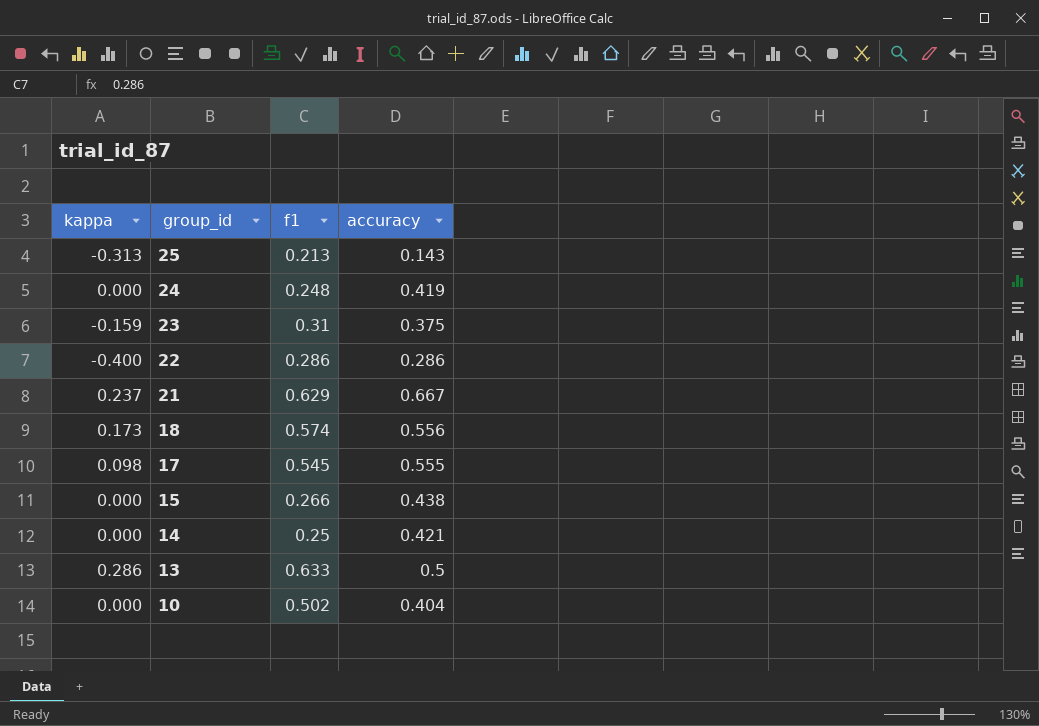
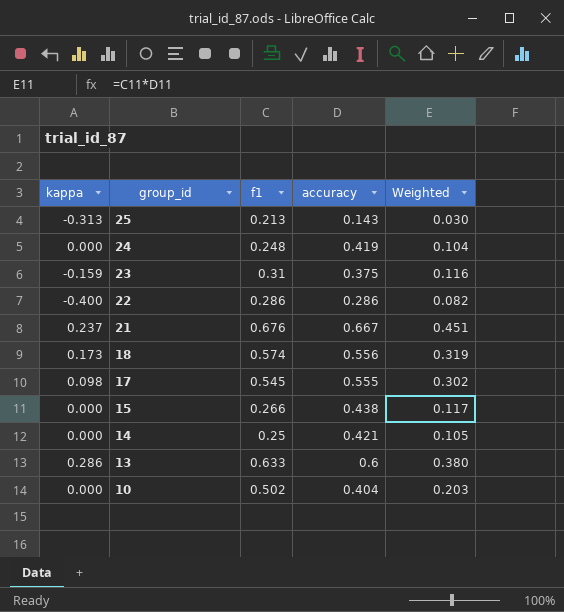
column Weighted | formula: none -> [f1] * [accuracy]
21 | f1: 0.629 -> 0.676
13 | accuracy: 0.5 -> 0.6

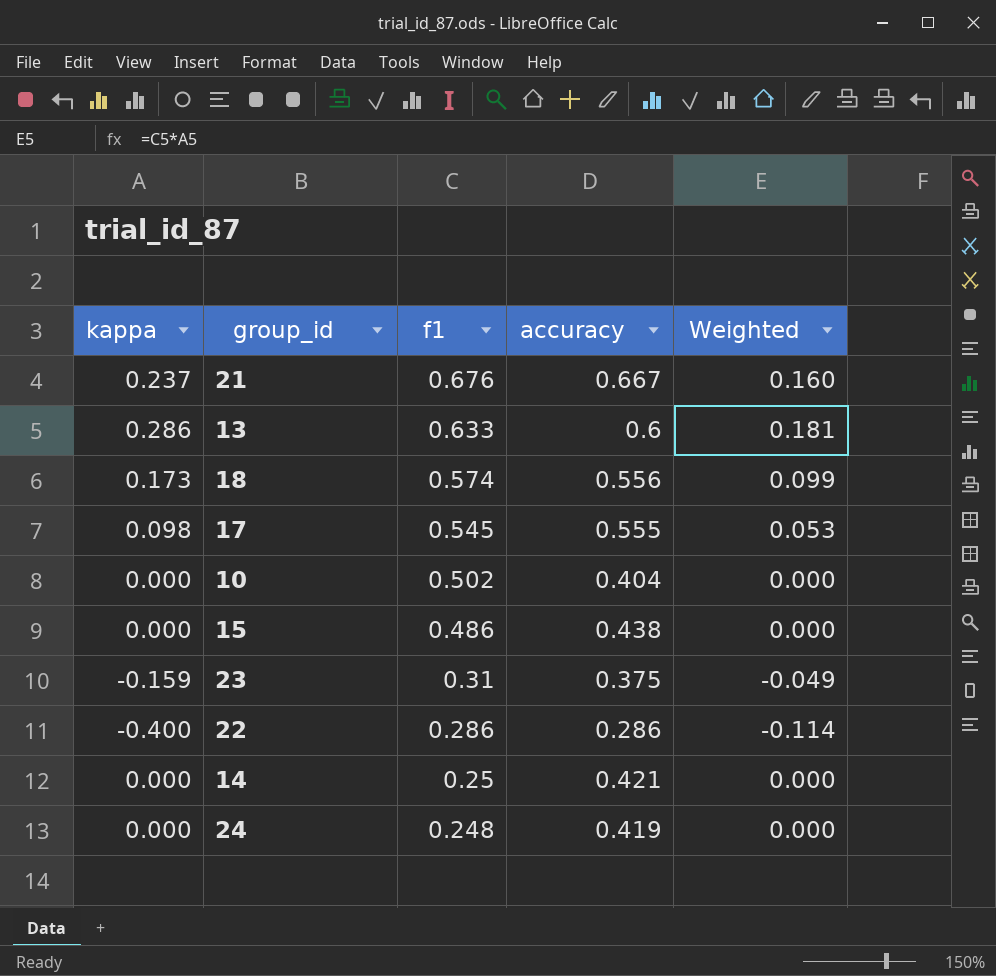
row order: group_id descending -> f1 descending
column Weighted | formula: [f1] * [accuracy] -> [kappa] * [f1]
row 25: -0.313 | 0.213 | 0.143 | 0.030 -> none
15 | f1: 0.266 -> 0.486

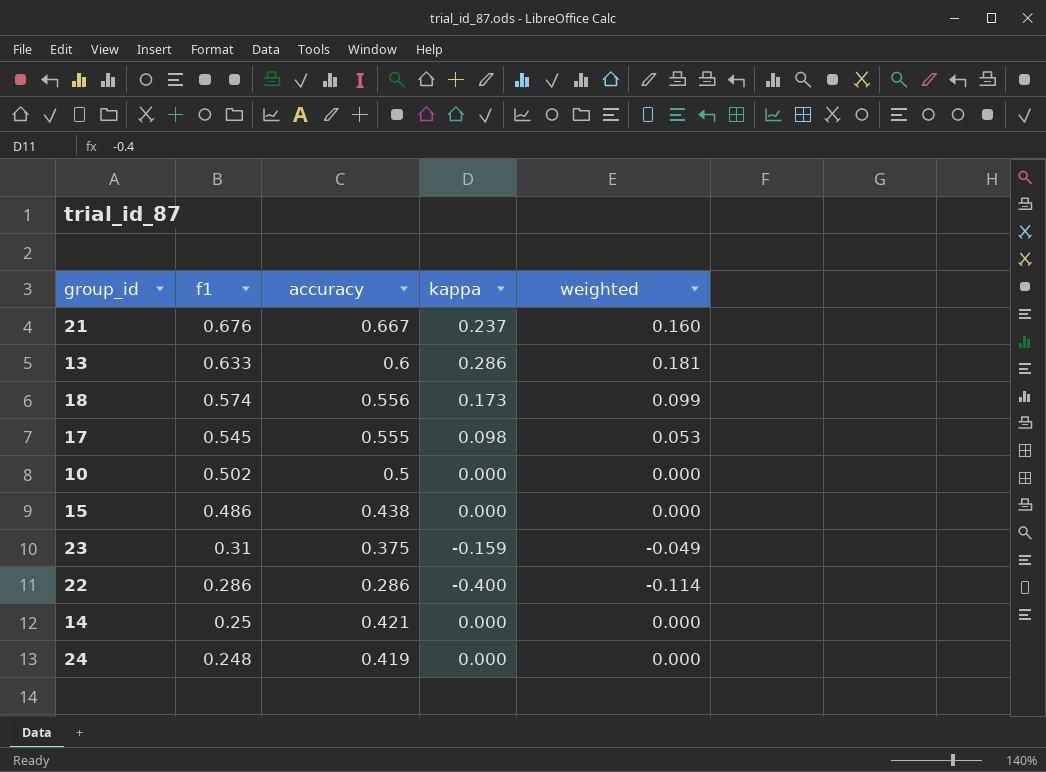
column kappa | position: 1 -> 4
column name: Weighted -> weighted
10 | accuracy: 0.404 -> 0.5

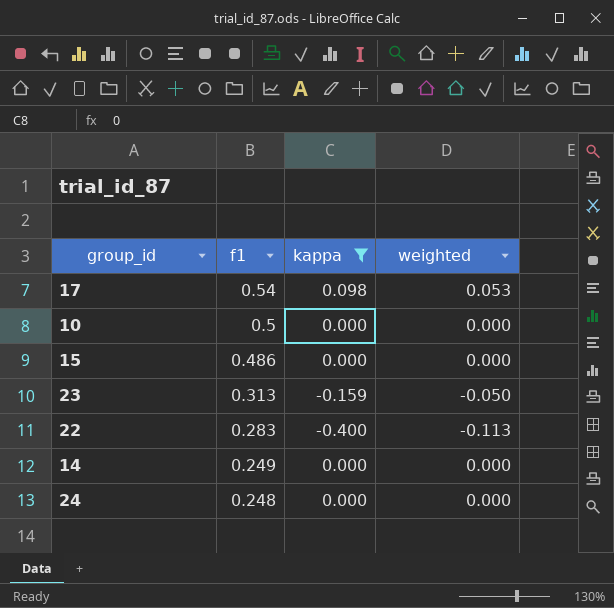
filter: none -> kappa <= 0.098
column accuracy | position: 3 -> none
17 | f1: 0.545 -> 0.54
10 | f1: 0.502 -> 0.5
23 | f1: 0.31 -> 0.313
23 | weighted: -0.049 -> -0.050
22 | f1: 0.286 -> 0.283
22 | weighted: -0.114 -> -0.113
14 | f1: 0.25 -> 0.249

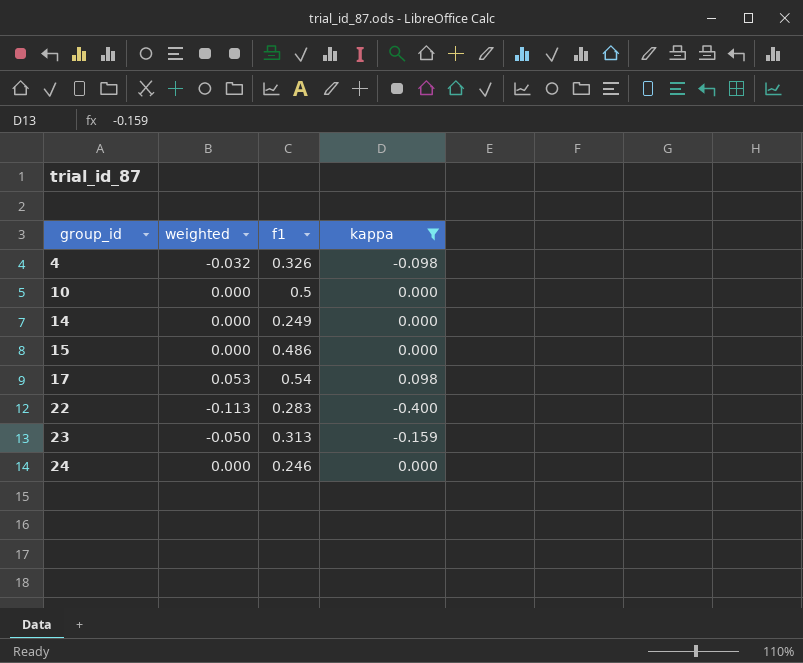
row order: f1 descending -> group_id ascending
column weighted | position: 4 -> 2
row 4: none -> -0.032 | 0.326 | -0.098
24 | f1: 0.248 -> 0.246

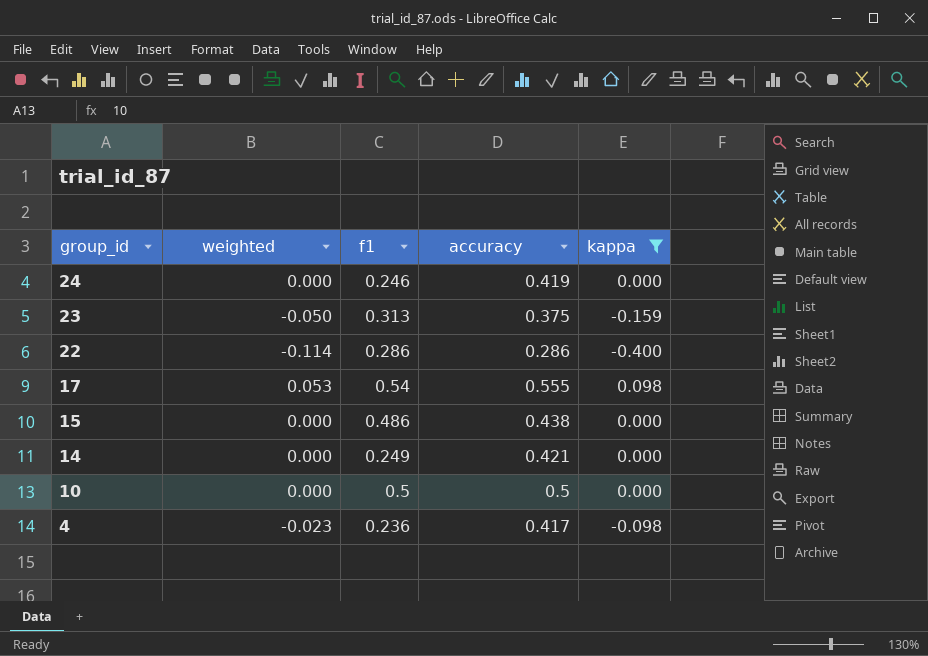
row order: group_id ascending -> group_id descending
column accuracy | position: none -> 4
22 | weighted: -0.113 -> -0.114
22 | f1: 0.283 -> 0.286
4 | weighted: -0.032 -> -0.023
4 | f1: 0.326 -> 0.236

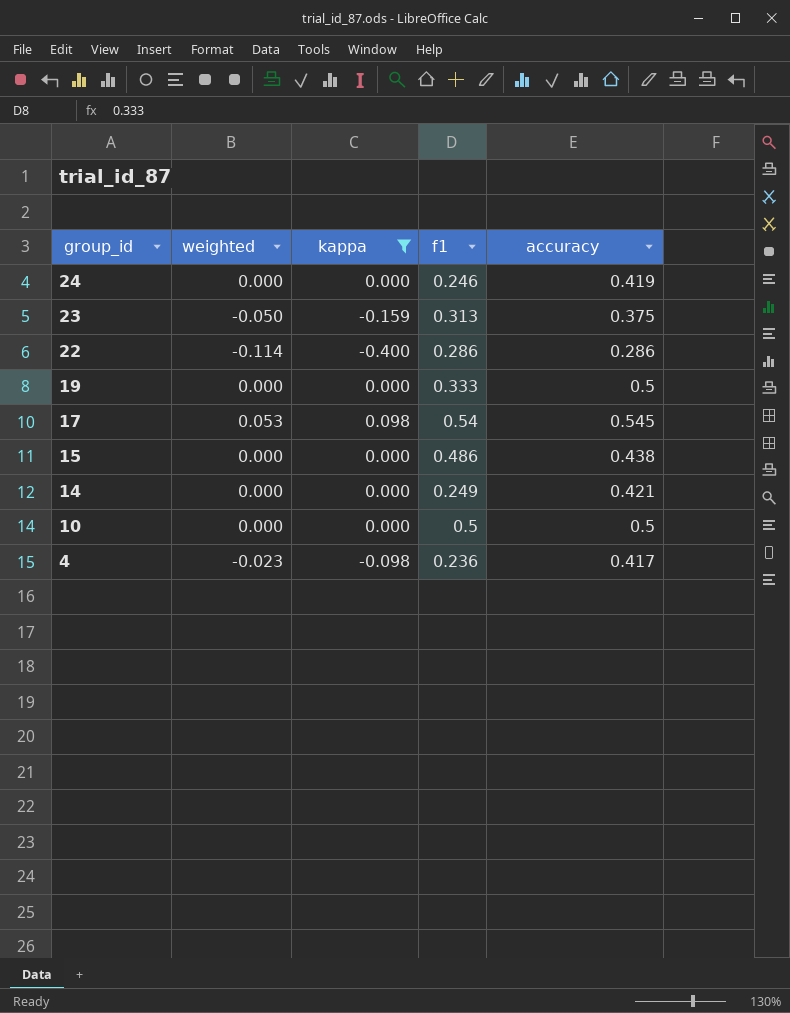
column kappa | position: 5 -> 3
row 19: none -> 0.000 | 0.000 | 0.333 | 0.5
17 | accuracy: 0.555 -> 0.545

